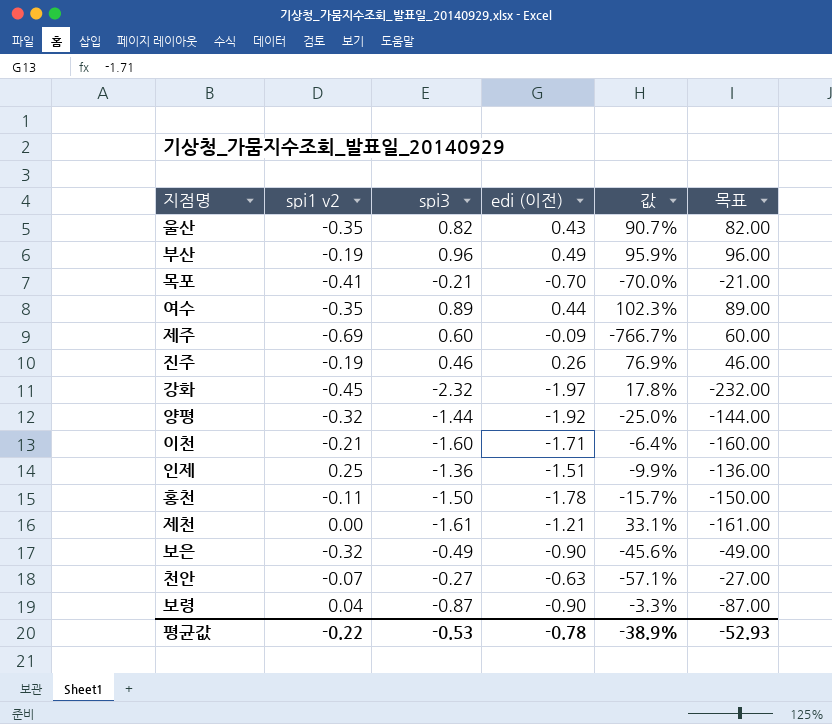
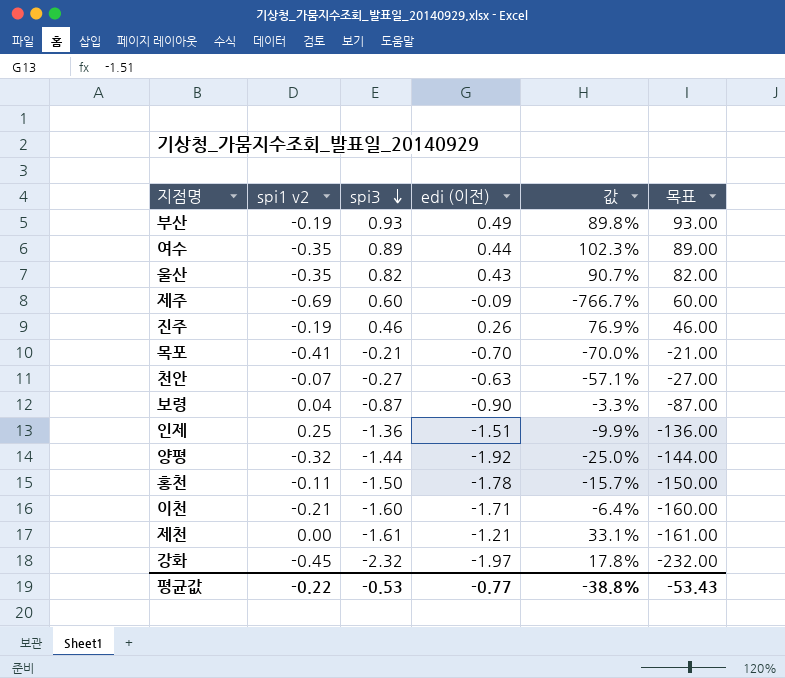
row order: none -> spi3 descending
row 보은: -0.32 | -0.49 | -0.90 | -45.6% | -49.00 -> none
부산 | spi3: 0.96 -> 0.93
부산 | 값: 95.9% -> 89.8%
부산 | 목표: 96.00 -> 93.00
평균값 | edi (이전): -0.78 -> -0.77
평균값 | 값: -38.9% -> -38.8%
평균값 | 목표: -52.93 -> -53.43

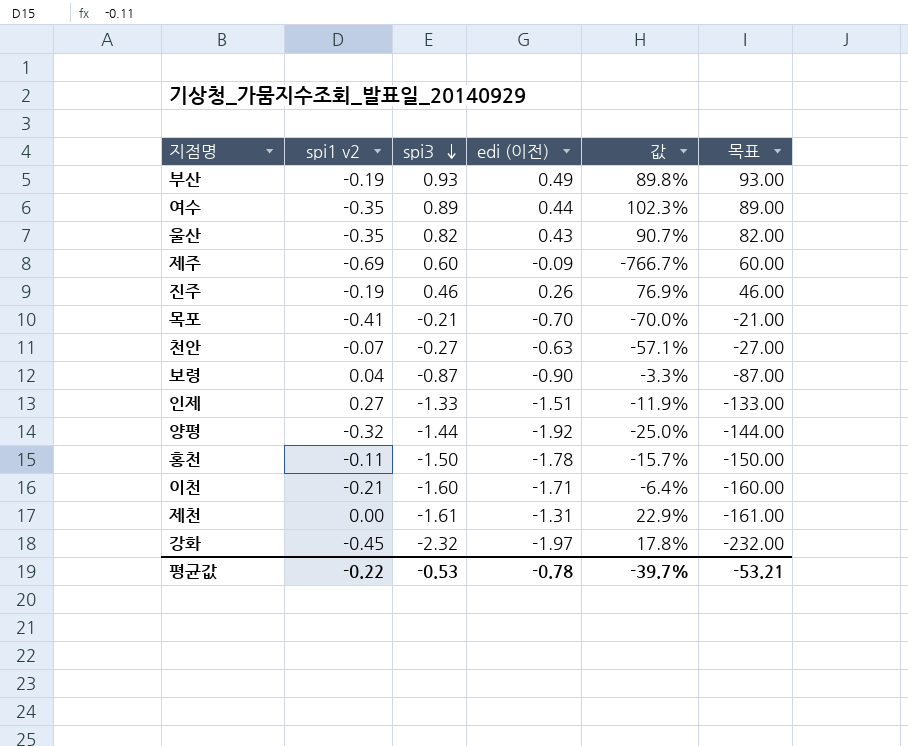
인제 | spi1 v2: 0.25 -> 0.27
인제 | spi3: -1.36 -> -1.33
인제 | 값: -9.9% -> -11.9%
인제 | 목표: -136.00 -> -133.00
제천 | edi (이전): -1.21 -> -1.31
제천 | 값: 33.1% -> 22.9%
평균값 | edi (이전): -0.77 -> -0.78
평균값 | 값: -38.8% -> -39.7%
평균값 | 목표: -53.43 -> -53.21

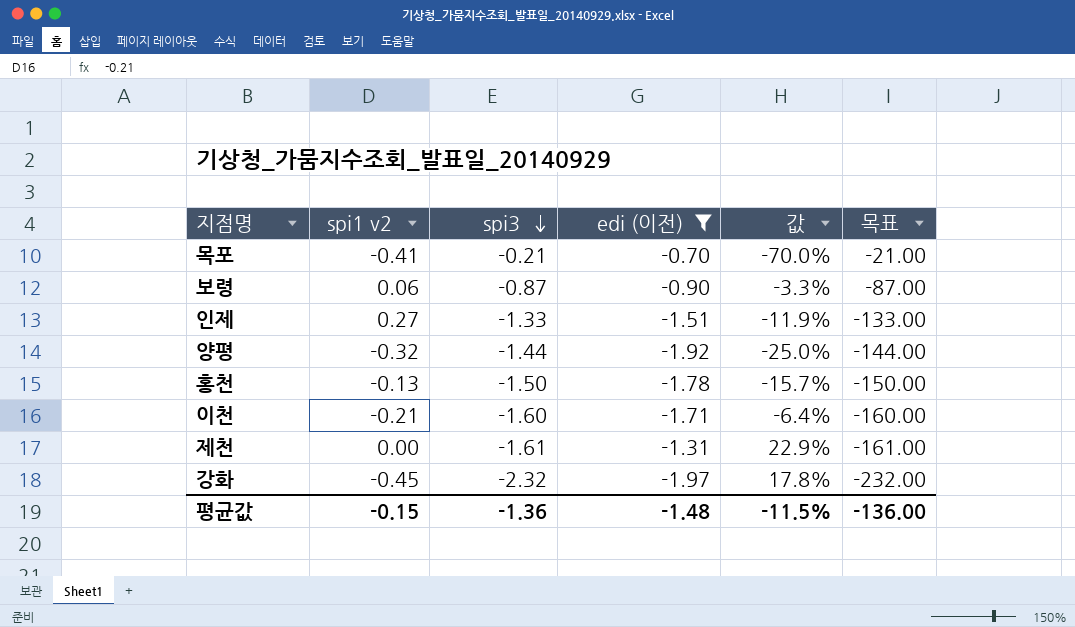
filter: none -> edi (이전) <= -0.70
보령 | spi1 v2: 0.04 -> 0.06
홍천 | spi1 v2: -0.11 -> -0.13
평균값 | spi1 v2: -0.22 -> -0.15
평균값 | spi3: -0.53 -> -1.36
평균값 | edi (이전): -0.78 -> -1.48
평균값 | 값: -39.7% -> -11.5%
평균값 | 목표: -53.21 -> -136.00

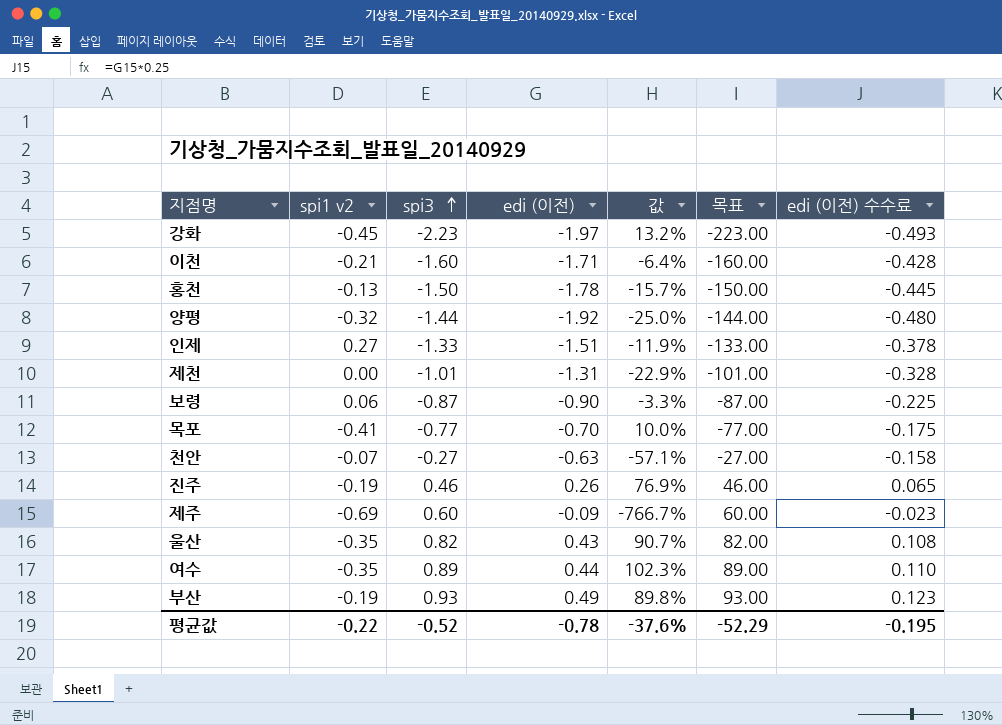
filter: edi (이전) <= -0.70 -> none
row order: spi3 descending -> spi3 ascending
column edi (이전) 수수료 | formula: none -> [edi (이전)] * 0.25
강화 | spi3: -2.32 -> -2.23
강화 | 값: 17.8% -> 13.2%
강화 | 목표: -232.00 -> -223.00
제천 | spi3: -1.61 -> -1.01
제천 | 값: 22.9% -> -22.9%
제천 | 목표: -161.00 -> -101.00
목포 | spi3: -0.21 -> -0.77
목포 | 값: -70.0% -> 10.0%
목포 | 목표: -21.00 -> -77.00
평균값 | spi1 v2: -0.15 -> -0.22
평균값 | spi3: -1.36 -> -0.52
평균값 | edi (이전): -1.48 -> -0.78
평균값 | 값: -11.5% -> -37.6%
평균값 | 목표: -136.00 -> -52.29

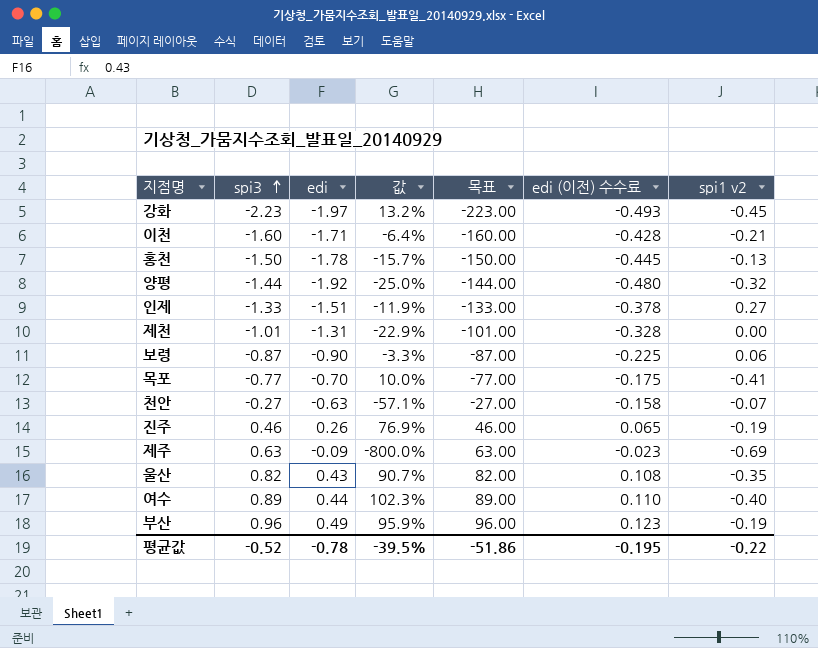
column name: edi (이전) -> edi
column spi1 v2 | position: 2 -> 7
제주 | spi3: 0.60 -> 0.63
제주 | 값: -766.7% -> -800.0%
제주 | 목표: 60.00 -> 63.00
여수 | spi1 v2: -0.35 -> -0.40
부산 | spi3: 0.93 -> 0.96
부산 | 값: 89.8% -> 95.9%
부산 | 목표: 93.00 -> 96.00
평균값 | 값: -37.6% -> -39.5%
평균값 | 목표: -52.29 -> -51.86

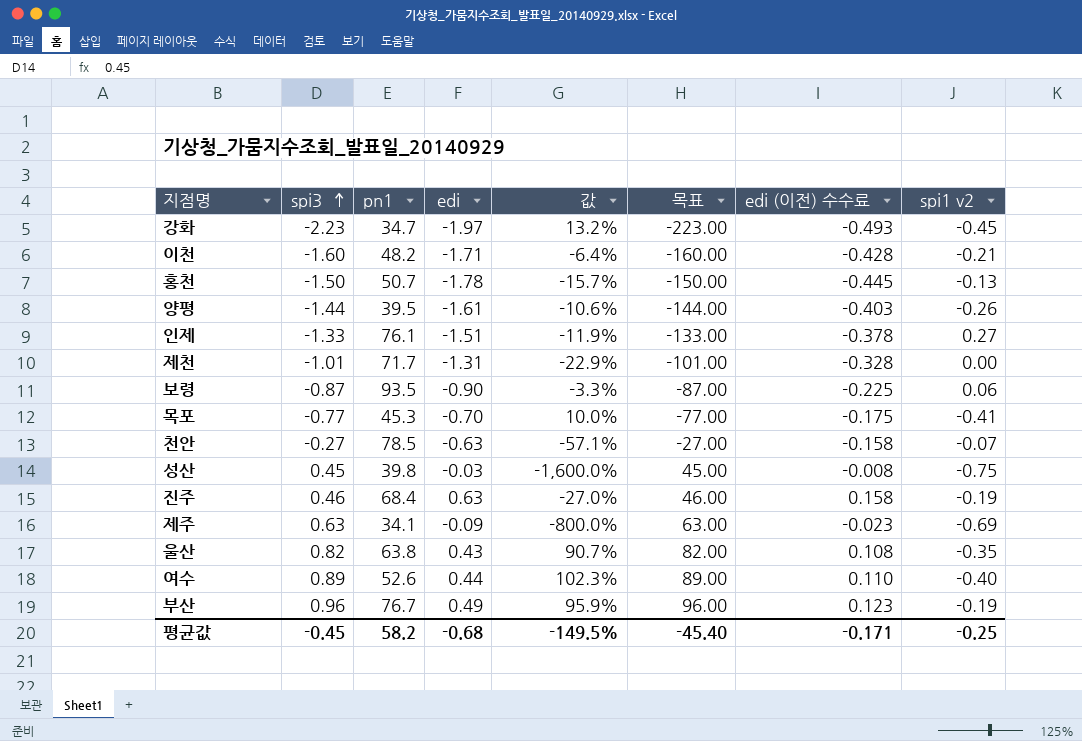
column pn1 | position: none -> 3
양평 | edi: -1.92 -> -1.61
양평 | 값: -25.0% -> -10.6%
양평 | edi (이전) 수수료: -0.480 -> -0.403
양평 | spi1 v2: -0.32 -> -0.26
row 성산: none -> 0.45 | 39.8 | -0.03 | -1,600.0% | 45.00 | -0.008 | -0.75
진주 | edi: 0.26 -> 0.63
진주 | 값: 76.9% -> -27.0%
진주 | edi (이전) 수수료: 0.065 -> 0.158
평균값 | spi3: -0.52 -> -0.45
평균값 | edi: -0.78 -> -0.68
평균값 | 값: -39.5% -> -149.5%
평균값 | 목표: -51.86 -> -45.40
평균값 | edi (이전) 수수료: -0.195 -> -0.171
평균값 | spi1 v2: -0.22 -> -0.25

